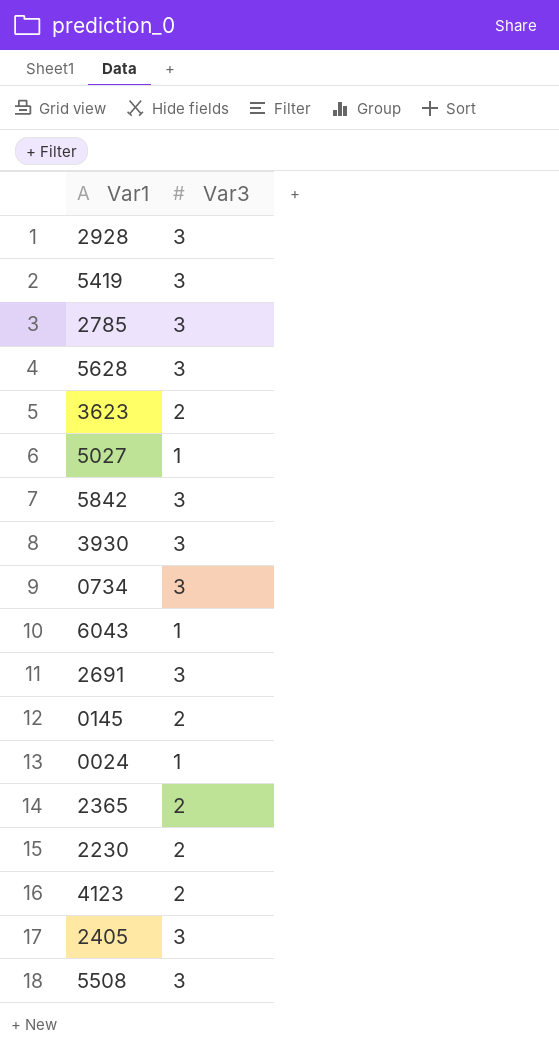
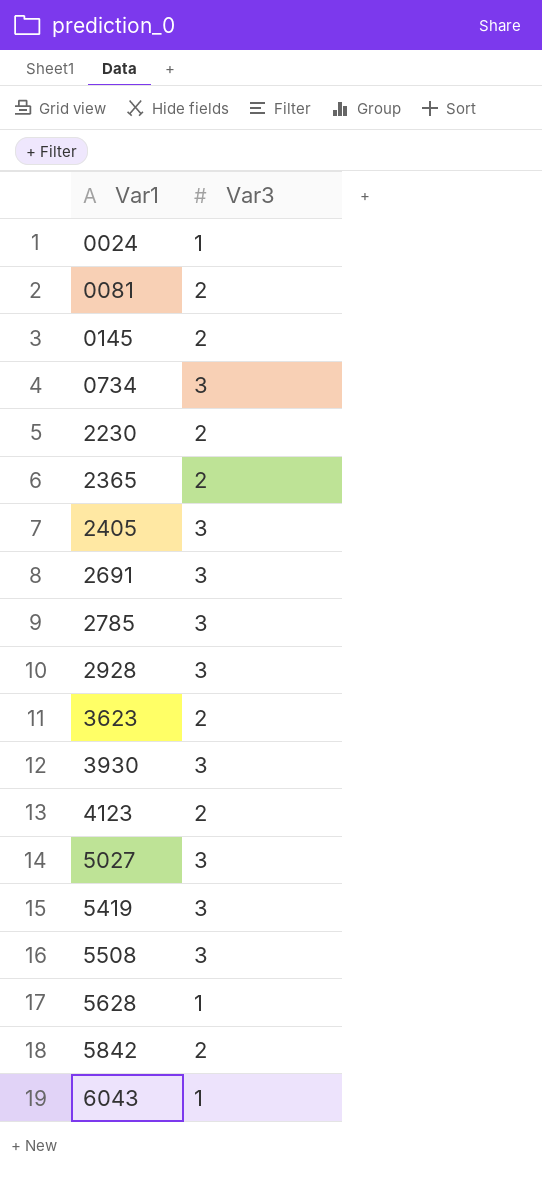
row order: none -> Var1 ascending
row 0081: none -> 2
5027 | Var3: 1 -> 3
5628 | Var3: 3 -> 1
5842 | Var3: 3 -> 2

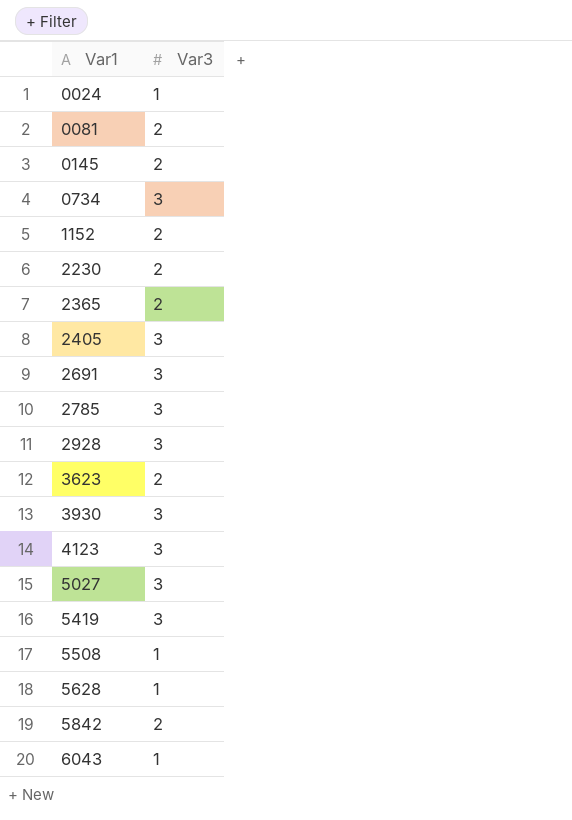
row 1152: none -> 2
4123 | Var3: 2 -> 3
5508 | Var3: 3 -> 1

